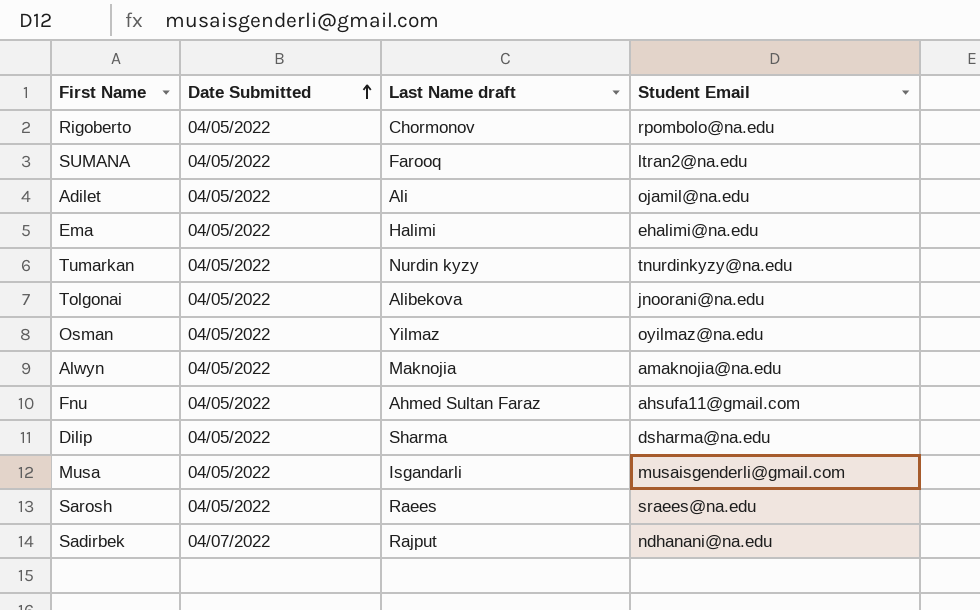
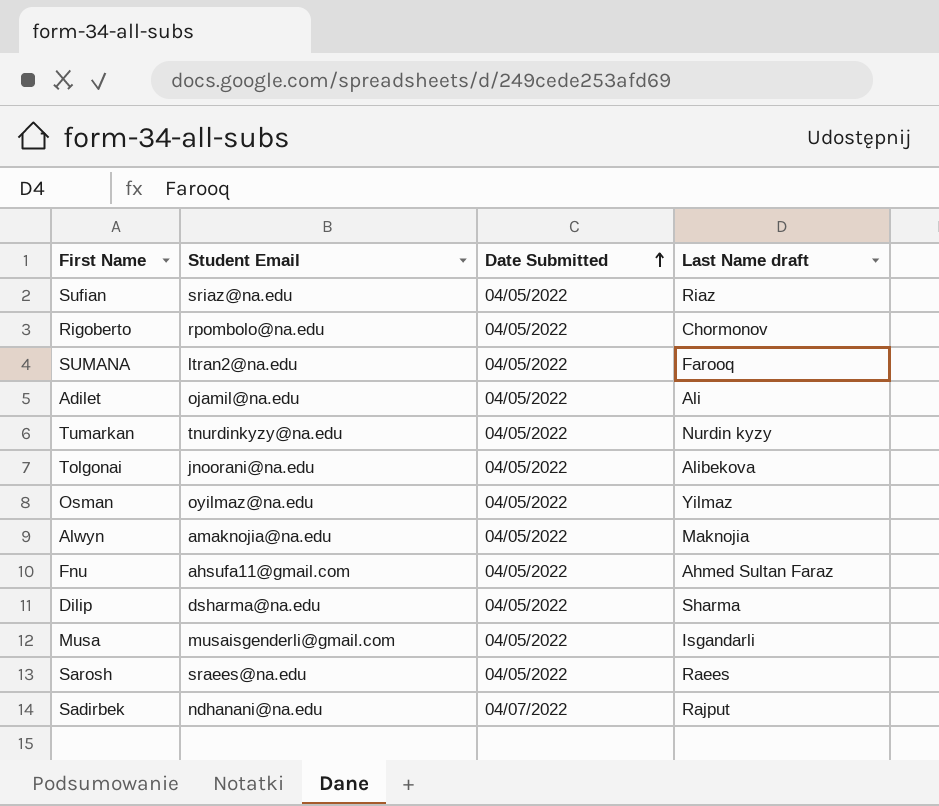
column Student Email | position: 4 -> 2
row Ema: 04/05/2022 | Halimi | ehalimi@na.edu -> none
row Sufian: none -> sriaz@na.edu | 04/05/2022 | Riaz

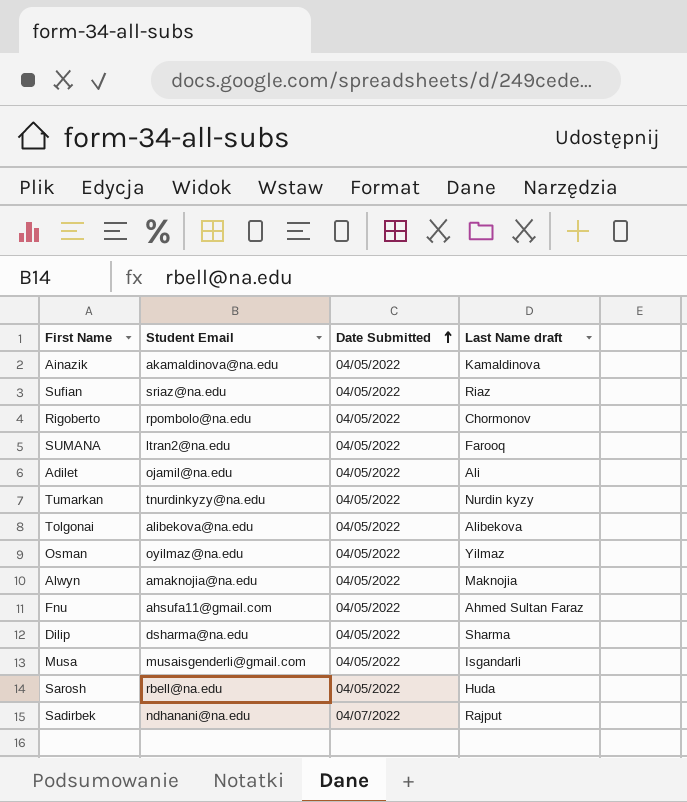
row Ainazik: none -> akamaldinova@na.edu | 04/05/2022 | Kamaldinova
Tolgonai | Student Email: jnoorani@na.edu -> alibekova@na.edu
Sarosh | Student Email: sraees@na.edu -> rbell@na.edu
Sarosh | Last Name draft: Raees -> Huda

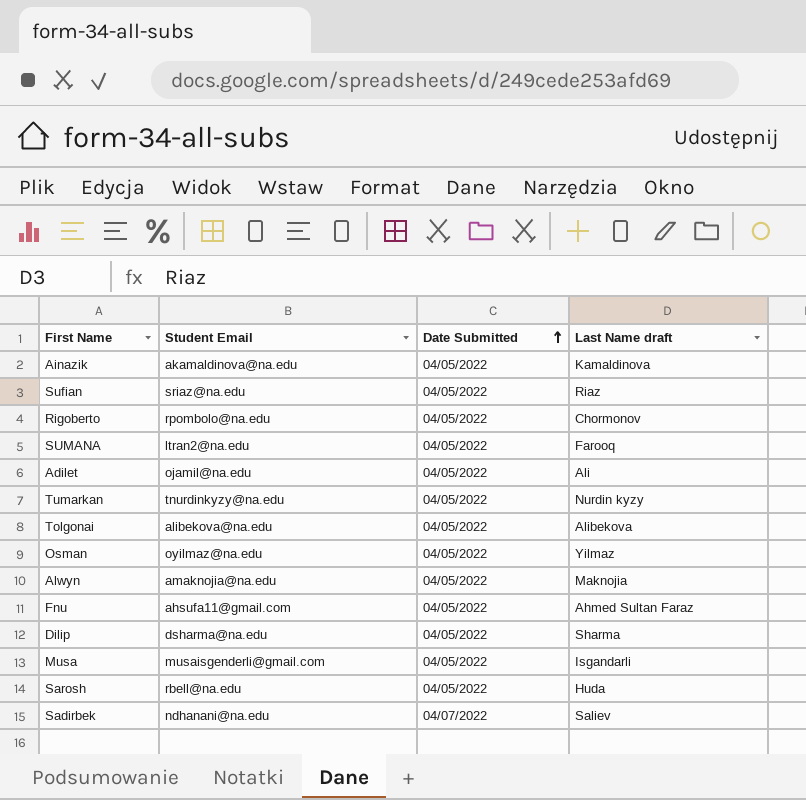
Sadirbek | Last Name draft: Rajput -> Saliev

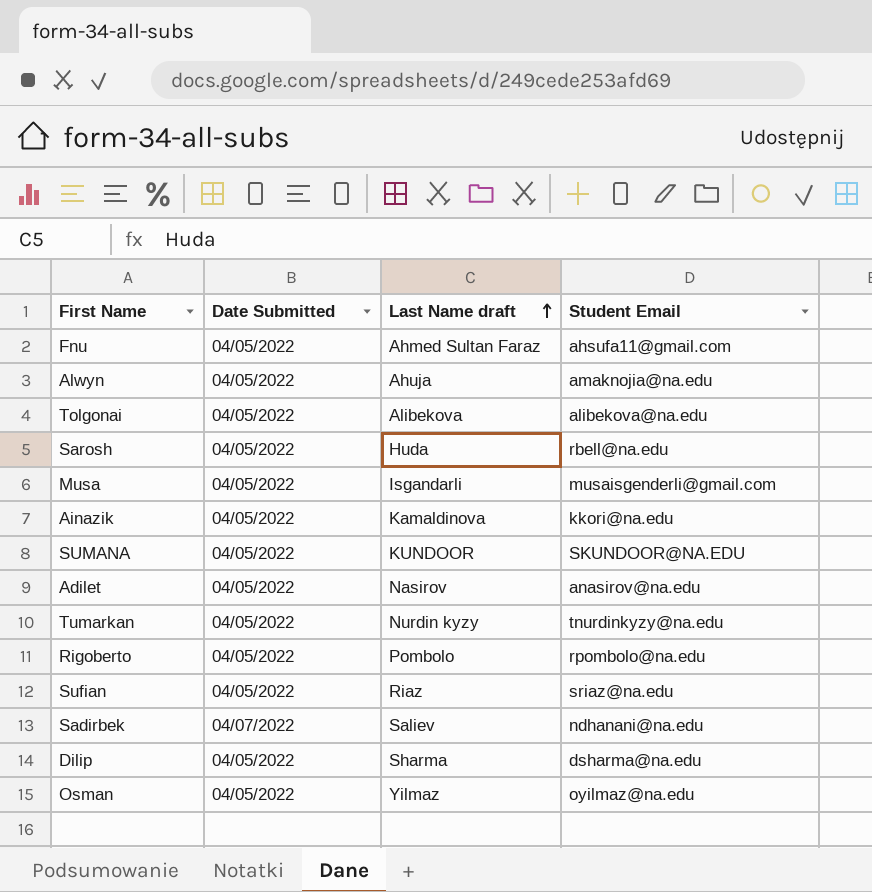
row order: Date Submitted ascending -> Last Name draft ascending
column Student Email | position: 2 -> 4
Alwyn | Last Name draft: Maknojia -> Ahuja
Ainazik | Student Email: akamaldinova@na.edu -> kkori@na.edu
SUMANA | Last Name draft: Farooq -> KUNDOOR
SUMANA | Student Email: ltran2@na.edu -> SKUNDOOR@NA.EDU
Adilet | Last Name draft: Ali -> Nasirov
Adilet | Student Email: ojamil@na.edu -> anasirov@na.edu
Rigoberto | Last Name draft: Chormonov -> Pombolo

